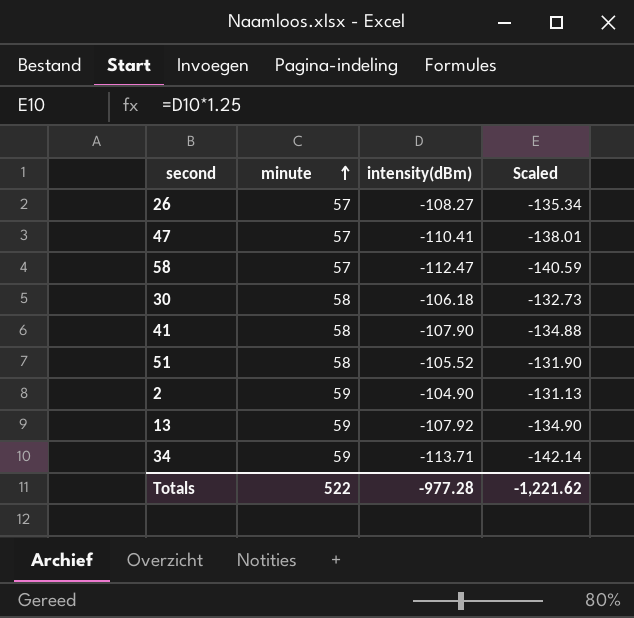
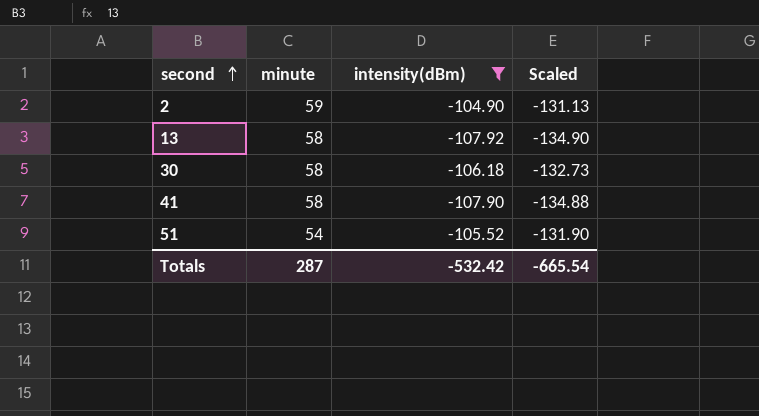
filter: none -> intensity(dBm) >= -107.92
row order: minute ascending -> second ascending
13 | minute: 59 -> 58
51 | minute: 58 -> 54
Totals | minute: 522 -> 287
Totals | intensity(dBm): -977.28 -> -532.42
Totals | Scaled: -1,221.62 -> -665.54

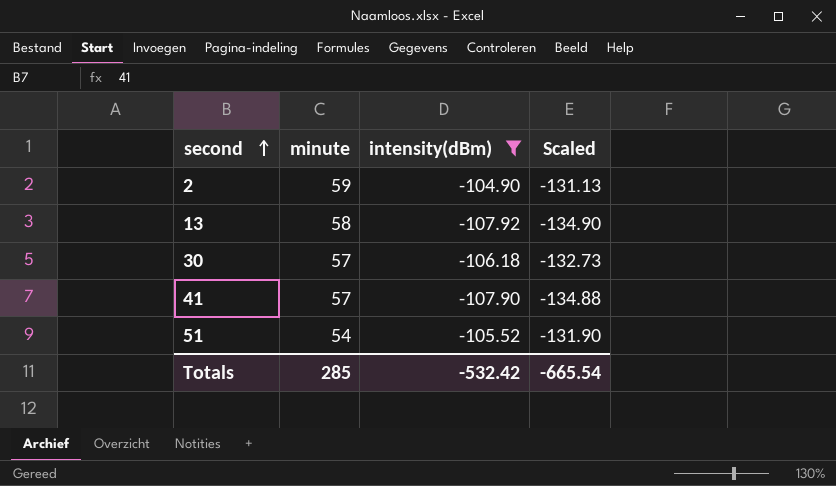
30 | minute: 58 -> 57
41 | minute: 58 -> 57
Totals | minute: 287 -> 285

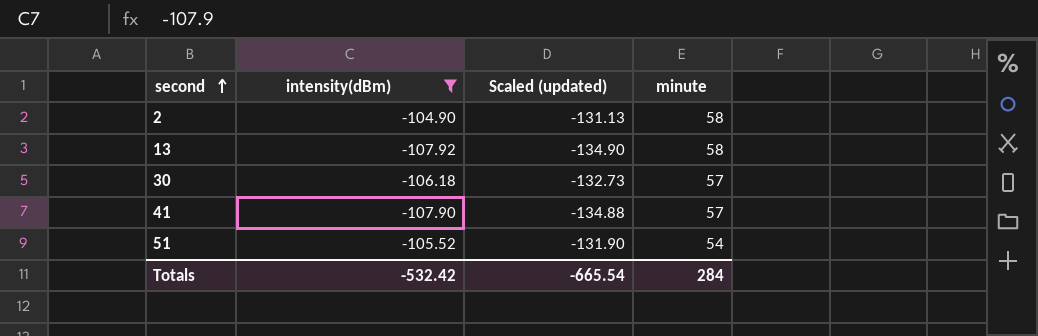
column name: Scaled -> Scaled (updated)
column minute | position: 2 -> 4
2 | minute: 59 -> 58
Totals | minute: 285 -> 284

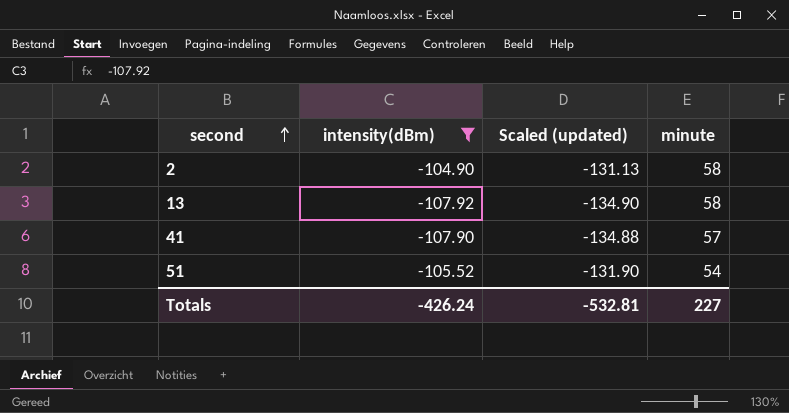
row 30: -106.18 | -132.73 | 57 -> none
Totals | intensity(dBm): -532.42 -> -426.24
Totals | Scaled (updated): -665.54 -> -532.81
Totals | minute: 284 -> 227

